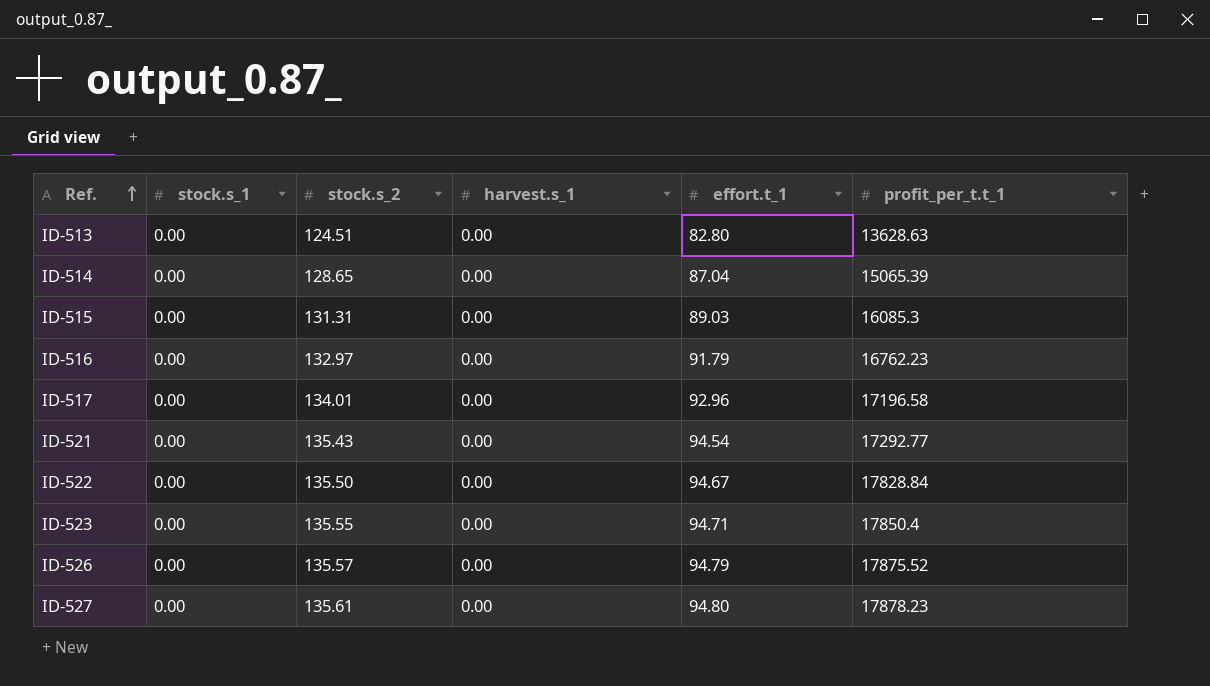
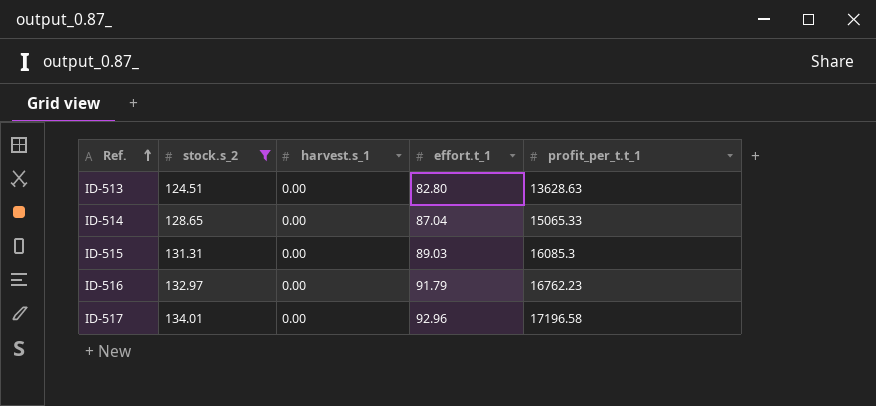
filter: none -> stock.s_2 <= 134.01
column stock.s_1 | position: 2 -> none
ID-514 | profit_per_t.t_1: 15065.39 -> 15065.33

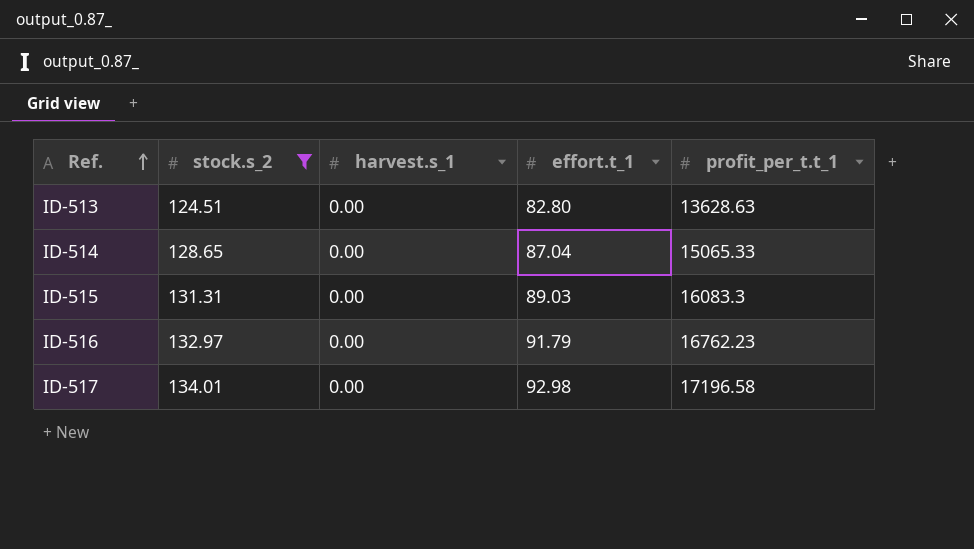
ID-515 | profit_per_t.t_1: 16085.3 -> 16083.3
ID-517 | effort.t_1: 92.96 -> 92.98

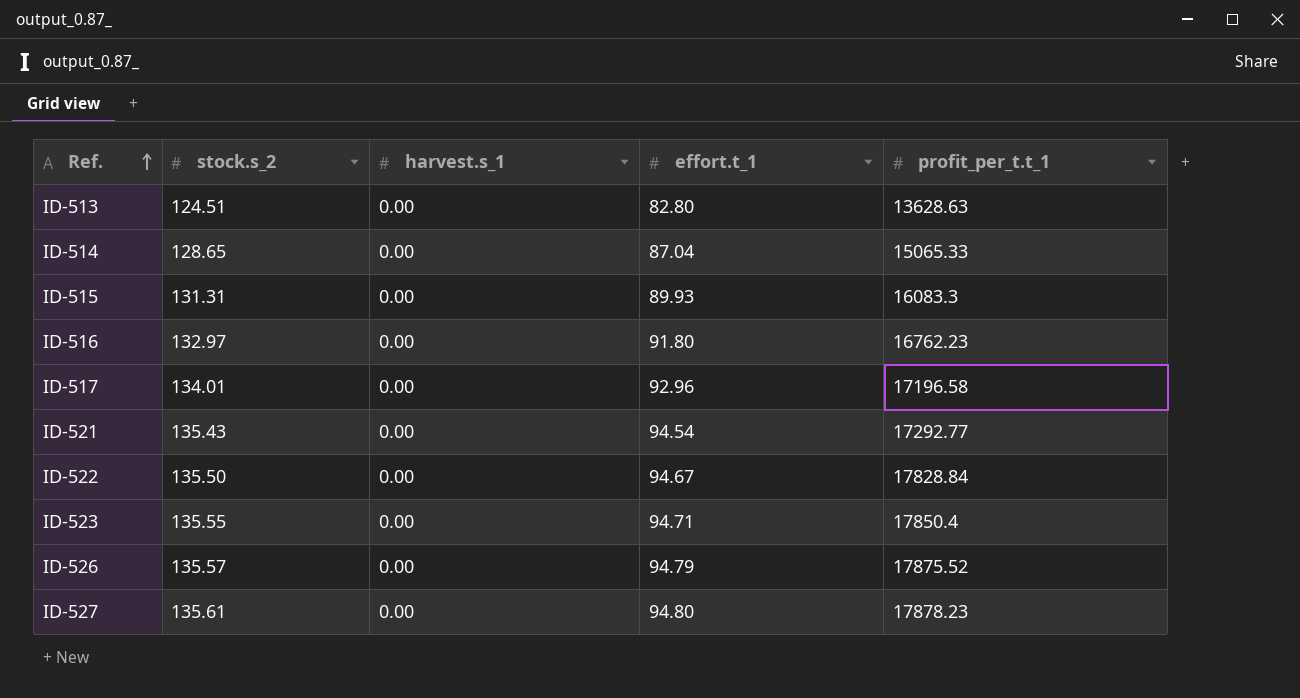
filter: stock.s_2 <= 134.01 -> none
ID-515 | effort.t_1: 89.03 -> 89.93
ID-516 | effort.t_1: 91.79 -> 91.80
ID-517 | effort.t_1: 92.98 -> 92.96

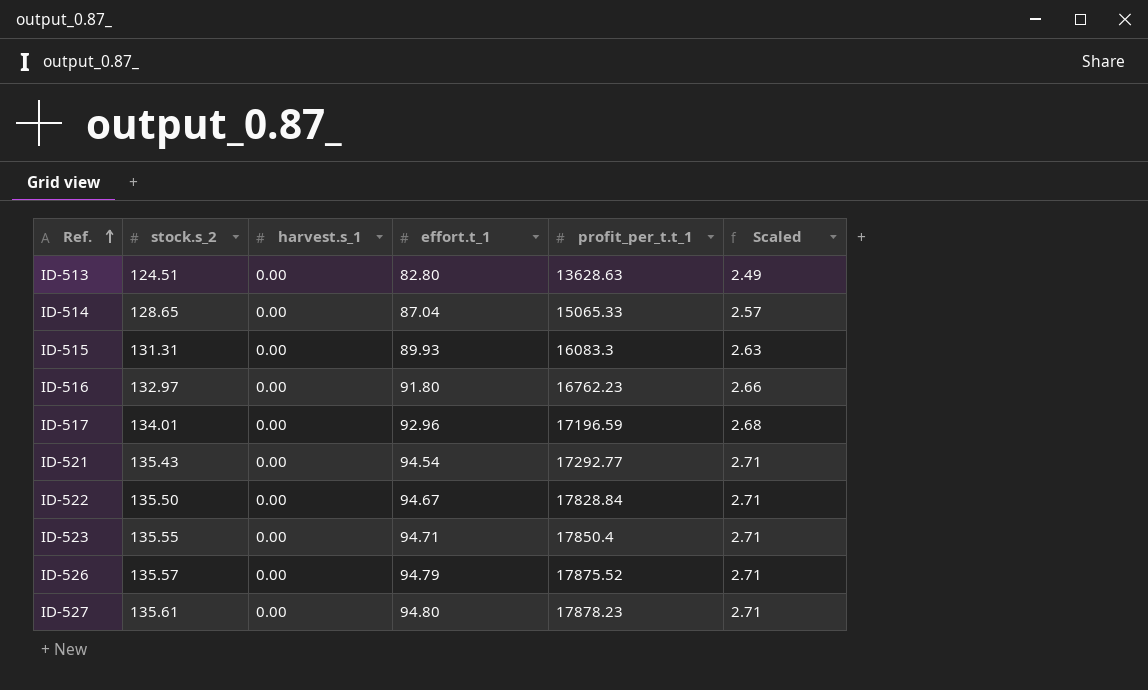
column Scaled | formula: none -> [stock.s_2] * 0.02
ID-517 | profit_per_t.t_1: 17196.58 -> 17196.59

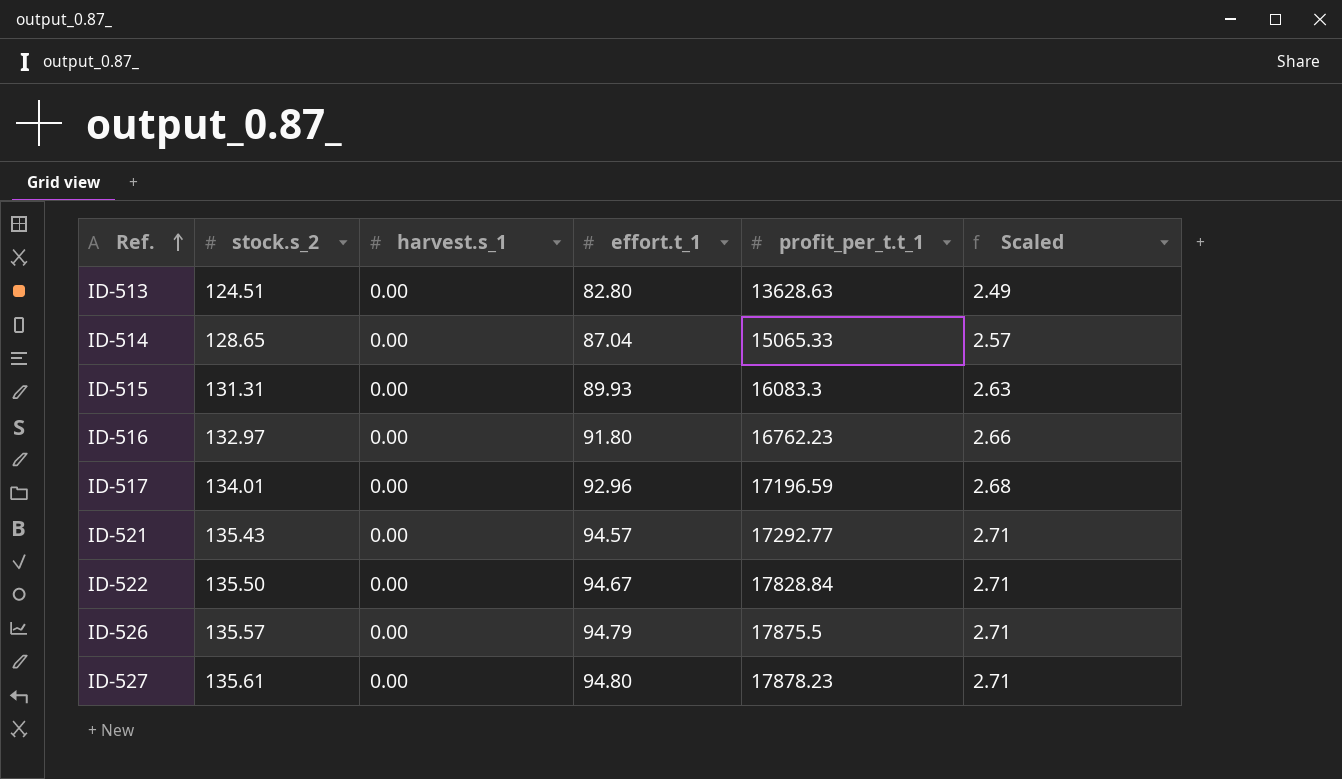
row ID-523: 135.55 | 0.00 | 94.71 | 17850.4 | 2.71 -> none
ID-521 | effort.t_1: 94.54 -> 94.57
ID-526 | profit_per_t.t_1: 17875.52 -> 17875.5

